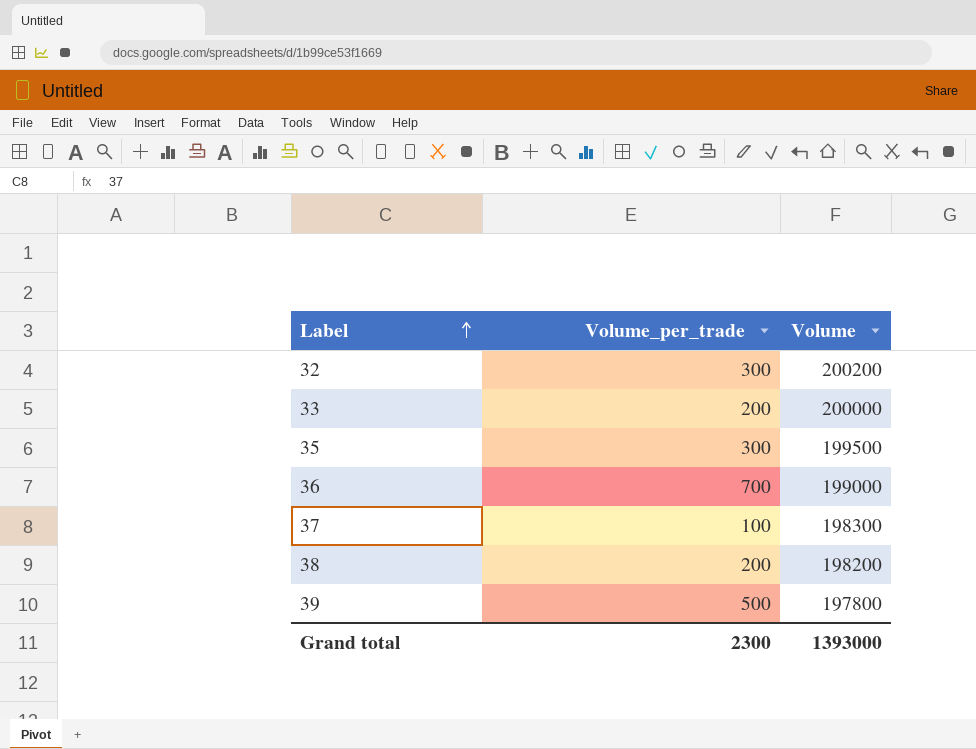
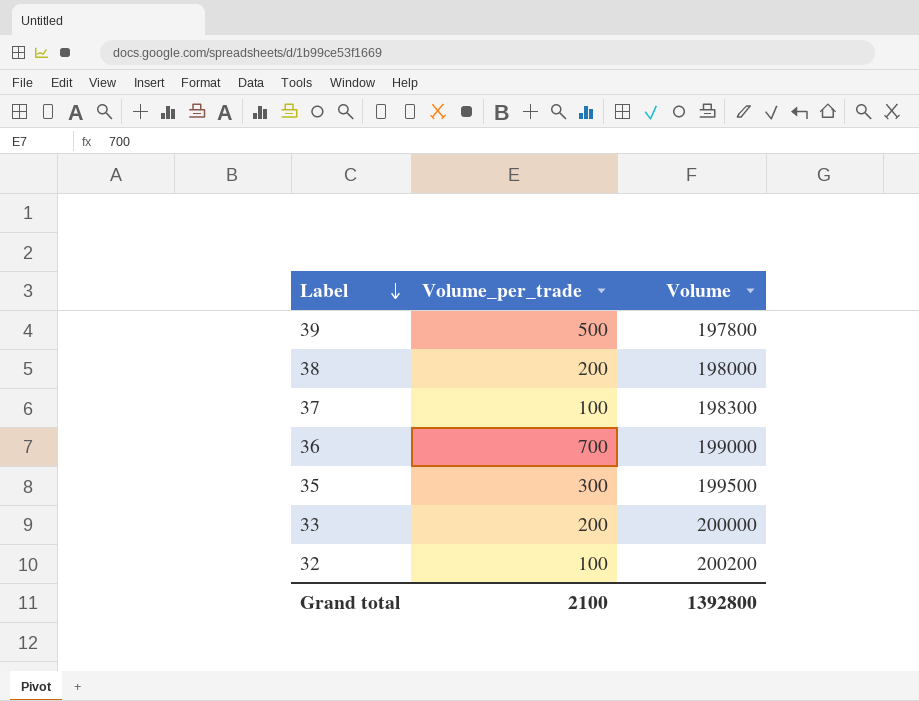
row order: Label ascending -> Label descending
38 | Volume: 198200 -> 198000
32 | Volume_per_trade: 300 -> 100
Grand total | Volume_per_trade: 2300 -> 2100
Grand total | Volume: 1393000 -> 1392800

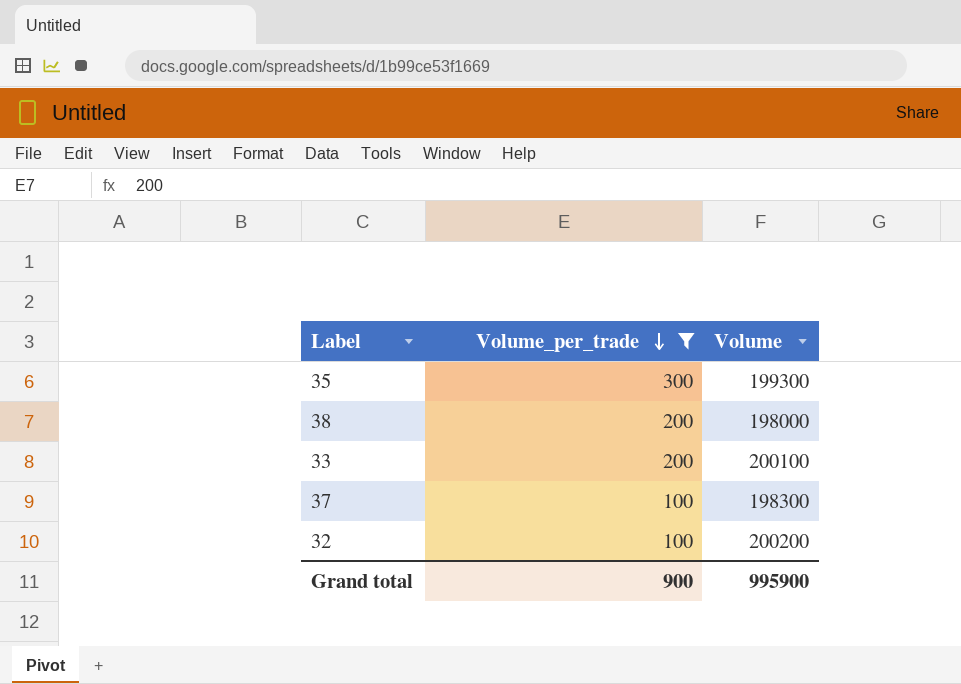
filter: none -> Volume_per_trade <= 300
row order: Label descending -> Volume_per_trade descending
35 | Volume: 199500 -> 199300
33 | Volume: 200000 -> 200100
Grand total | Volume_per_trade: 2100 -> 900
Grand total | Volume: 1392800 -> 995900

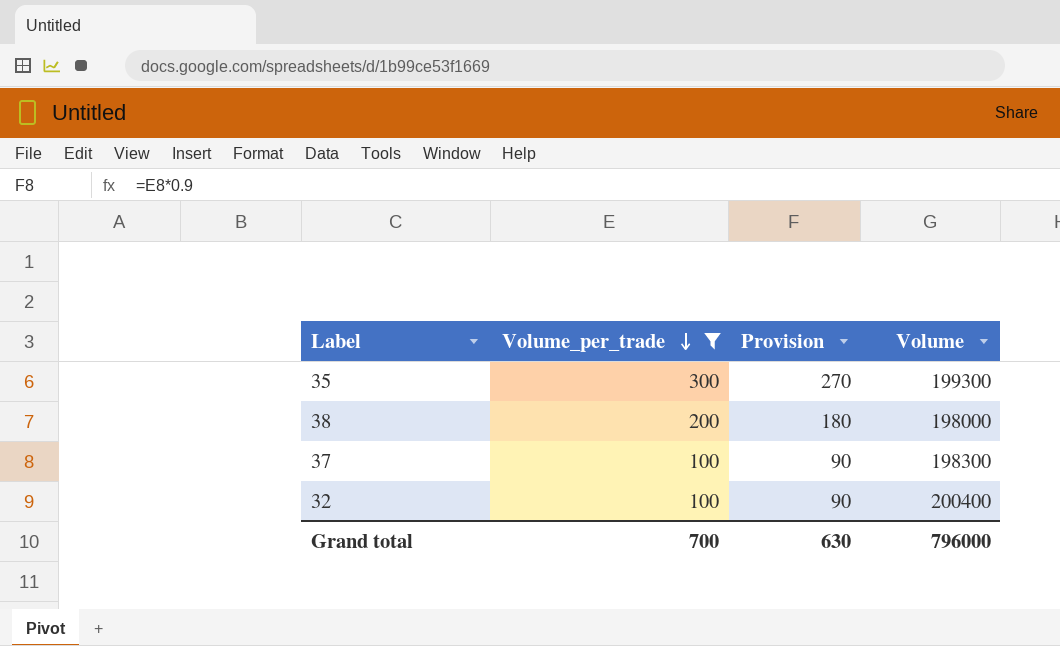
column Provision | formula: none -> [Volume_per_trade] * 0.9
row 33: 200 | 200100 -> none
32 | Volume: 200200 -> 200400
Grand total | Volume_per_trade: 900 -> 700
Grand total | Volume: 995900 -> 796000

